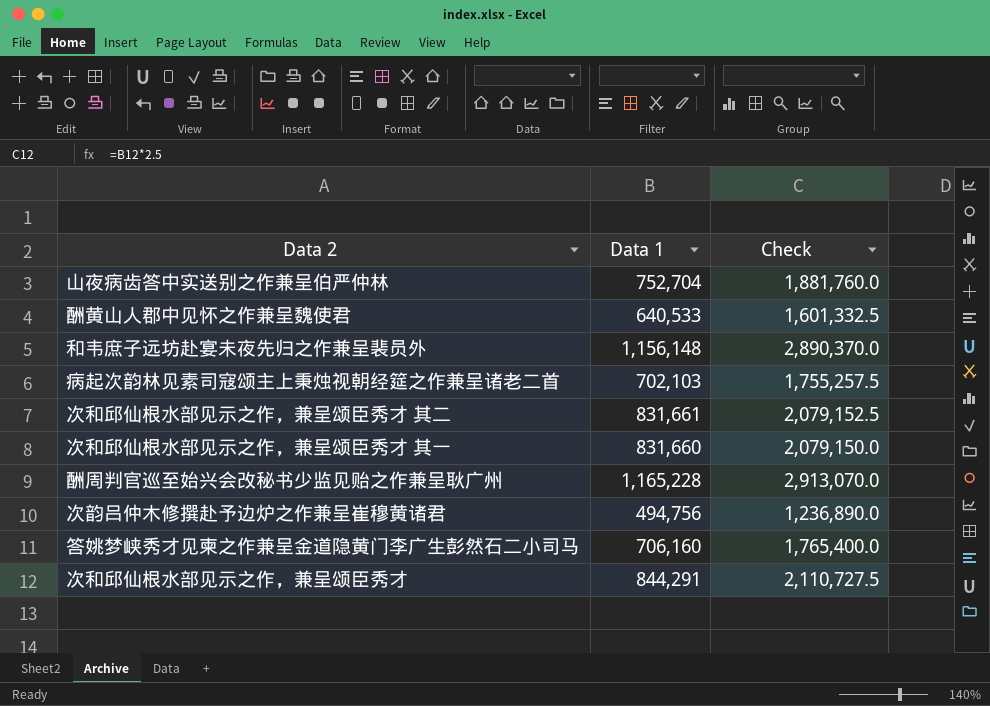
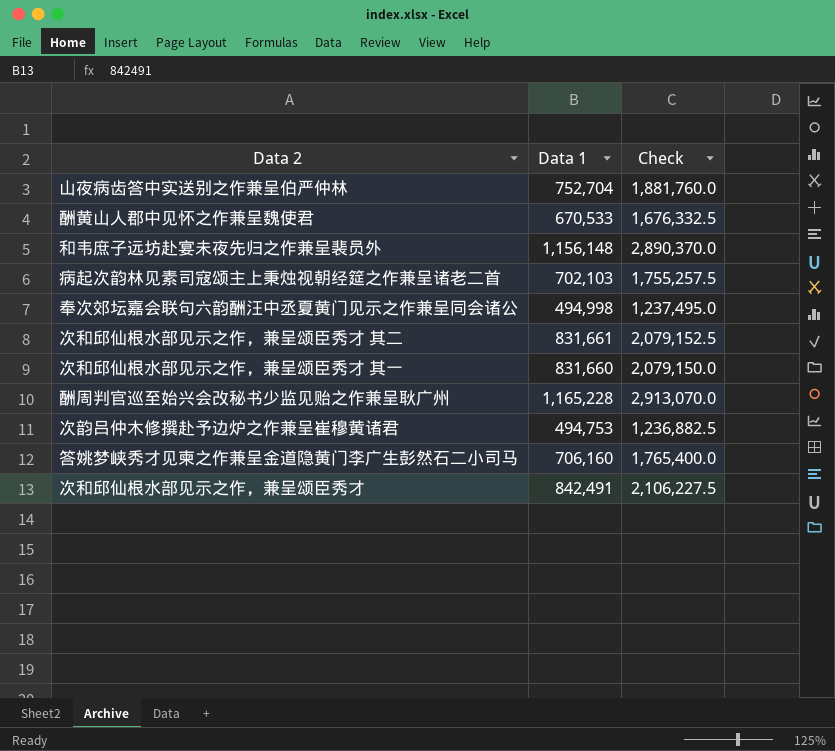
酬黄山人郡中见怀之作兼呈魏使君 | Data 1: 640,533 -> 670,533
酬黄山人郡中见怀之作兼呈魏使君 | Check: 1,601,332.5 -> 1,676,332.5
row 奉次郊坛嘉会联句六韵酬汪中丞夏黄门见示之作兼呈同会诸公: none -> 494,998 | 1,237,495.0
次韵吕仲木修撰赴予边炉之作兼呈崔穆黄诸君 | Data 1: 494,756 -> 494,753
次韵吕仲木修撰赴予边炉之作兼呈崔穆黄诸君 | Check: 1,236,890.0 -> 1,236,882.5
次和邱仙根水部见示之作，兼呈颂臣秀才 | Data 1: 844,291 -> 842,491
次和邱仙根水部见示之作，兼呈颂臣秀才 | Check: 2,110,727.5 -> 2,106,227.5

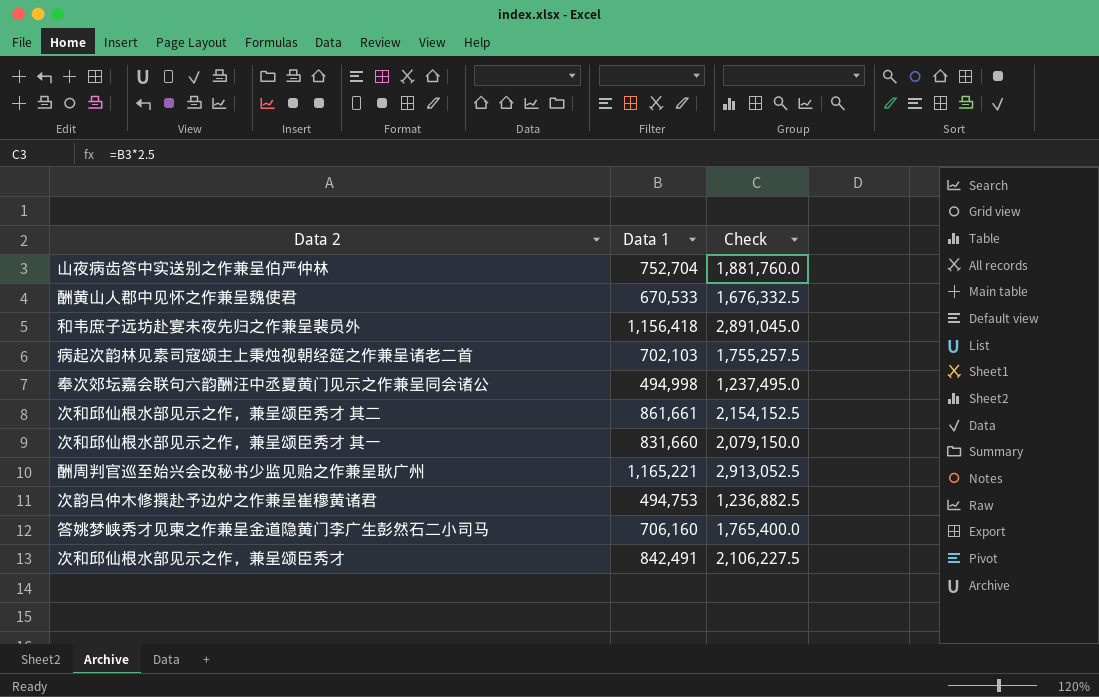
和韦庶子远坊赴宴未夜先归之作兼呈裴员外 | Data 1: 1,156,148 -> 1,156,418
和韦庶子远坊赴宴未夜先归之作兼呈裴员外 | Check: 2,890,370.0 -> 2,891,045.0
次和邱仙根水部见示之作，兼呈颂臣秀才 其二 | Data 1: 831,661 -> 861,661
次和邱仙根水部见示之作，兼呈颂臣秀才 其二 | Check: 2,079,152.5 -> 2,154,152.5
酬周判官巡至始兴会改秘书少监见贻之作兼呈耿广州 | Data 1: 1,165,228 -> 1,165,221
酬周判官巡至始兴会改秘书少监见贻之作兼呈耿广州 | Check: 2,913,070.0 -> 2,913,052.5

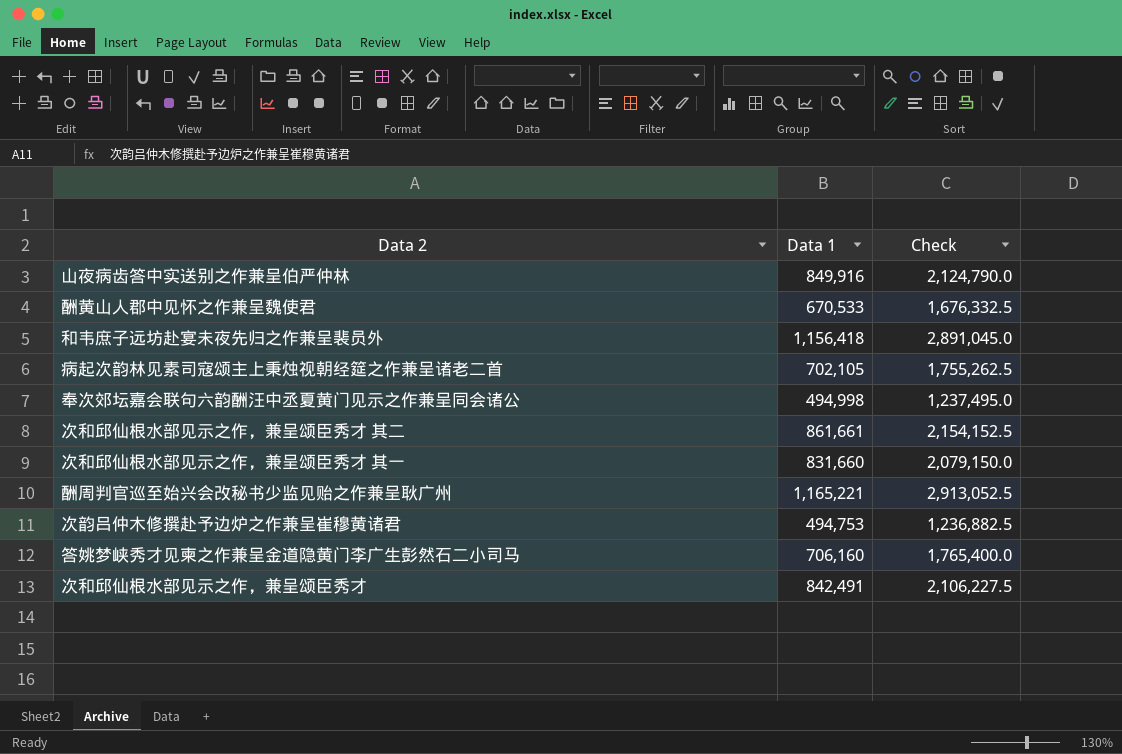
山夜病齿答中实送别之作兼呈伯严仲林 | Data 1: 752,704 -> 849,916
山夜病齿答中实送别之作兼呈伯严仲林 | Check: 1,881,760.0 -> 2,124,790.0
病起次韵林见素司寇颂主上秉烛视朝经筵之作兼呈诸老二首 | Data 1: 702,103 -> 702,105
病起次韵林见素司寇颂主上秉烛视朝经筵之作兼呈诸老二首 | Check: 1,755,257.5 -> 1,755,262.5

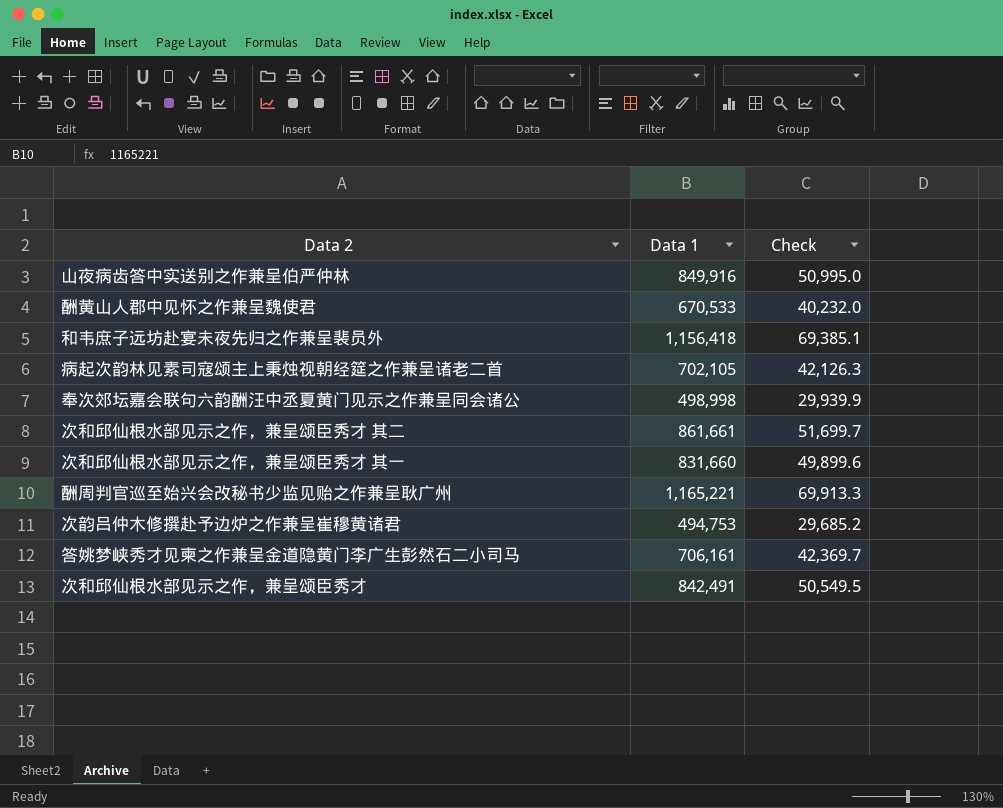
column Check | formula: [Data 1] * 2.5 -> [Data 1] * 0.06
奉次郊坛嘉会联句六韵酬汪中丞夏黄门见示之作兼呈同会诸公 | Data 1: 494,998 -> 498,998
答姚梦峡秀才见柬之作兼呈金道隐黄门李广生彭然石二小司马 | Data 1: 706,160 -> 706,161

